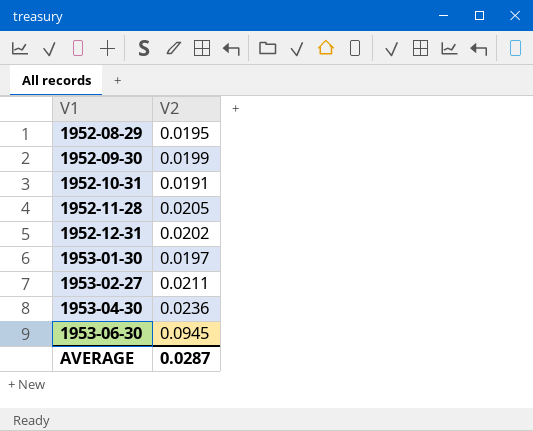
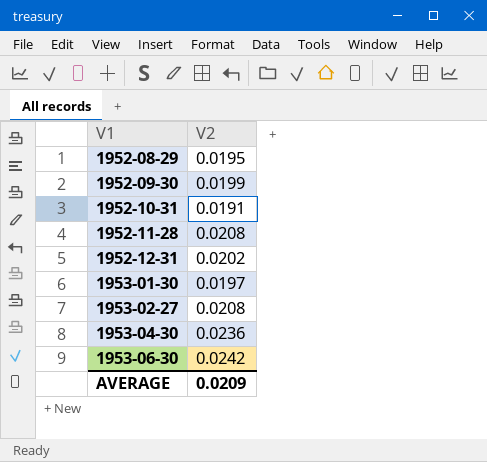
1952-11-28 | V2: 0.0205 -> 0.0208
1953-02-27 | V2: 0.0211 -> 0.0208
1953-06-30 | V2: 0.0945 -> 0.0242
AVERAGE | V2: 0.0287 -> 0.0209

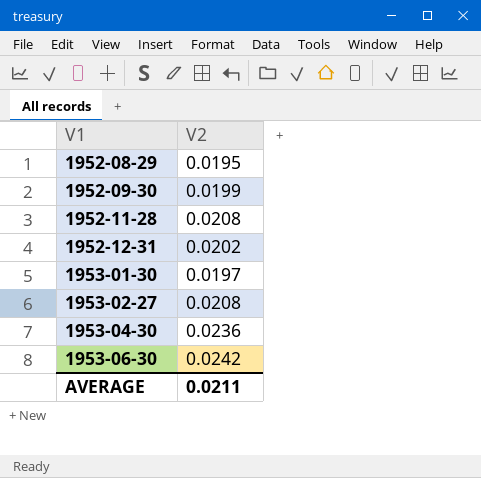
row 1952-10-31: 0.0191 -> none
AVERAGE | V2: 0.0209 -> 0.0211

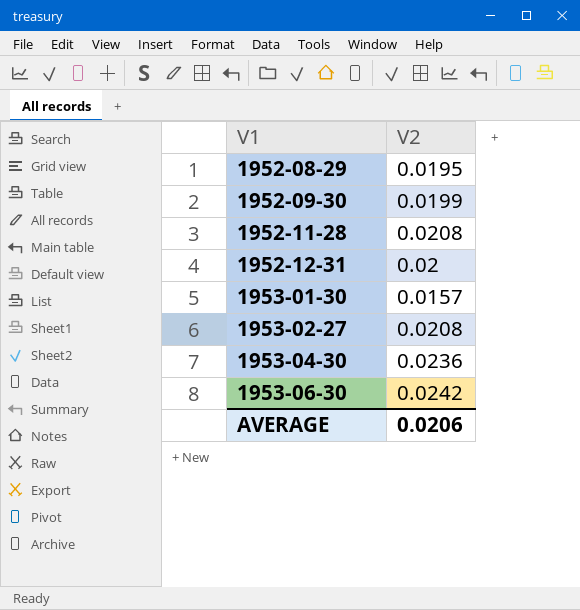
1952-12-31 | V2: 0.0202 -> 0.02
1953-01-30 | V2: 0.0197 -> 0.0157
AVERAGE | V2: 0.0211 -> 0.0206

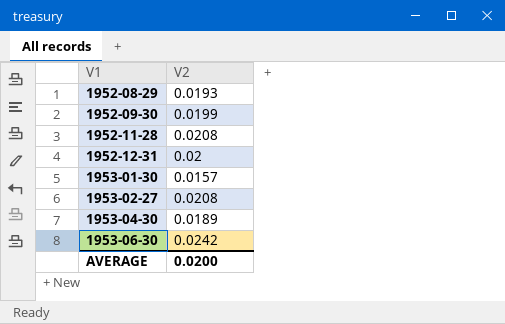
1952-08-29 | V2: 0.0195 -> 0.0193
1953-04-30 | V2: 0.0236 -> 0.0189
AVERAGE | V2: 0.0206 -> 0.0200

